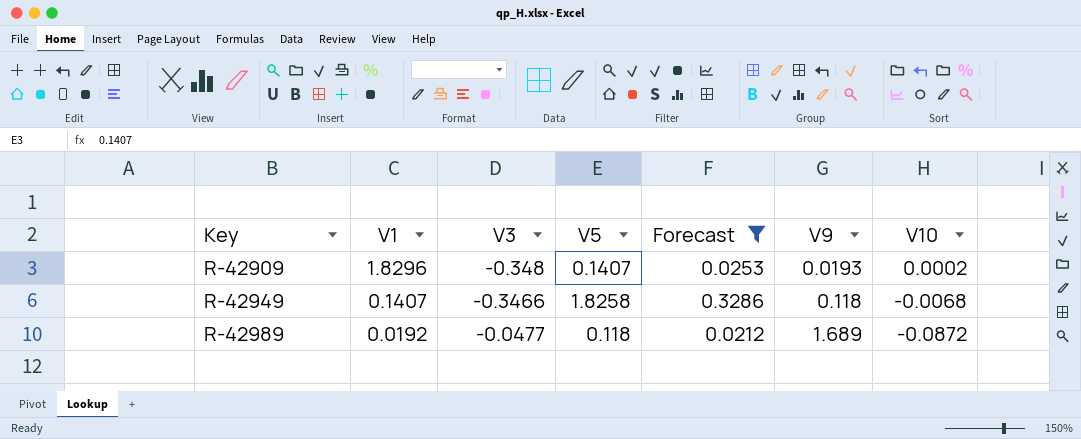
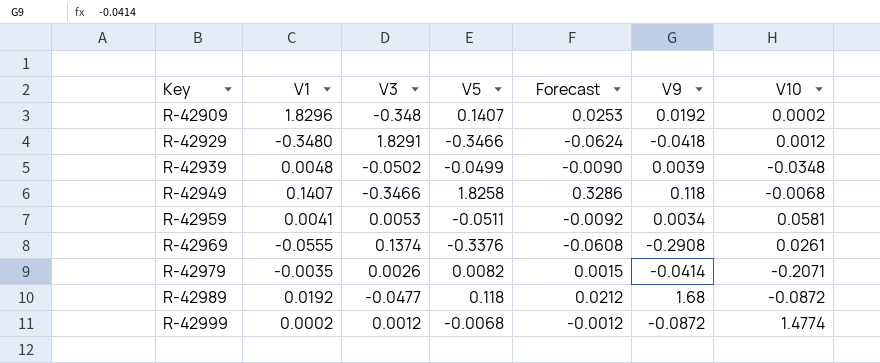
filter: Forecast >= 0.0212 -> none
R-42909 | V9: 0.0193 -> 0.0192
R-42989 | V9: 1.689 -> 1.68

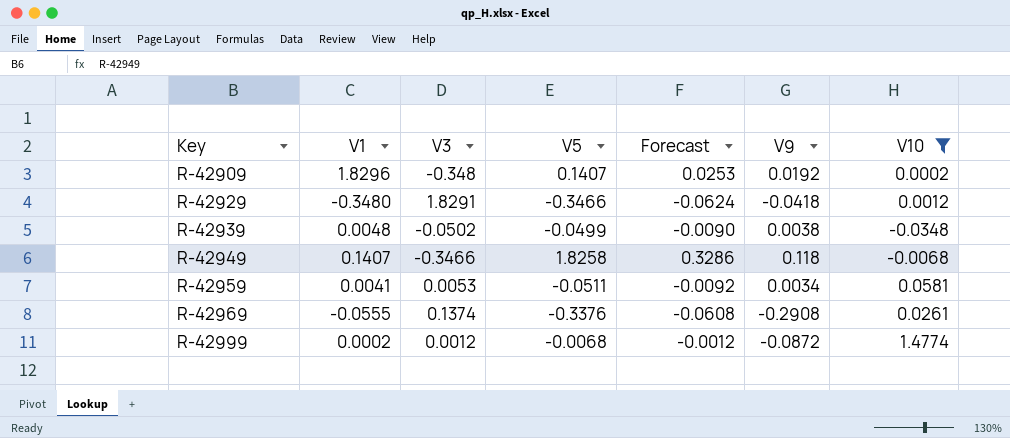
filter: none -> V10 >= -0.0348
R-42939 | V9: 0.0039 -> 0.0038

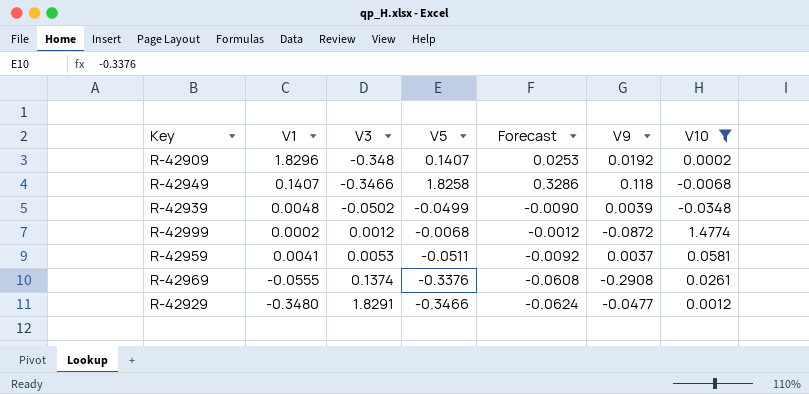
row order: Key ascending -> V3 ascending
R-42939 | V9: 0.0038 -> 0.0039
R-42959 | V9: 0.0034 -> 0.0037
R-42929 | V9: -0.0418 -> -0.0477

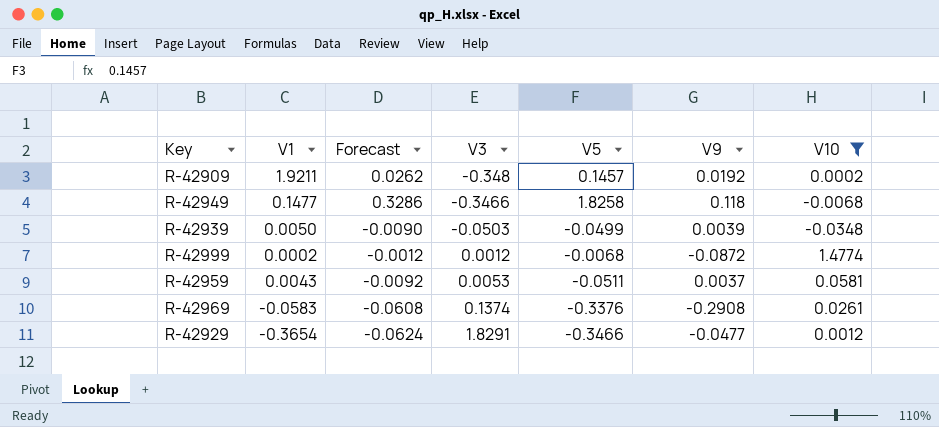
column Forecast | position: 5 -> 3
R-42909 | V1: 1.8296 -> 1.9211
R-42909 | Forecast: 0.0253 -> 0.0262
R-42909 | V5: 0.1407 -> 0.1457
R-42949 | V1: 0.1407 -> 0.1477
R-42939 | V1: 0.0048 -> 0.0050
R-42939 | V3: -0.0502 -> -0.0503
R-42959 | V1: 0.0041 -> 0.0043
R-42969 | V1: -0.0555 -> -0.0583
R-42929 | V1: -0.3480 -> -0.3654

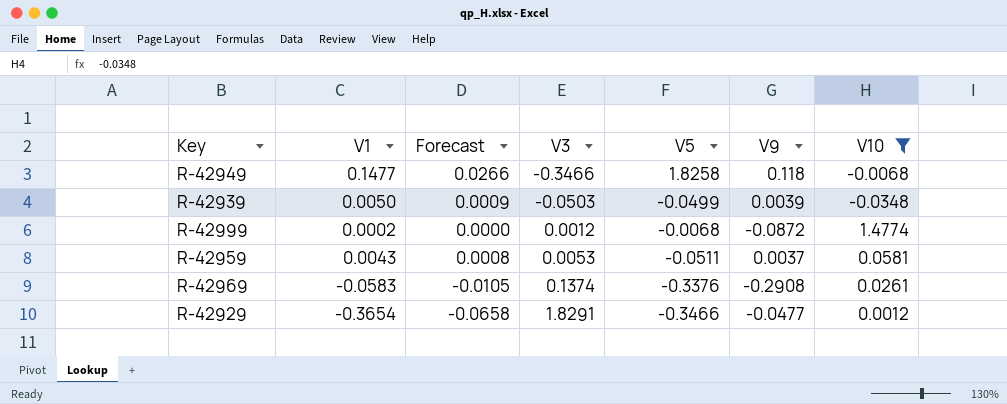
column Forecast | formula: [V5] * 0.18 -> [V1] * 0.18
row R-42909: 1.9211 | 0.0262 | -0.348 | 0.1457 | 0.0192 | 0.0002 -> none

